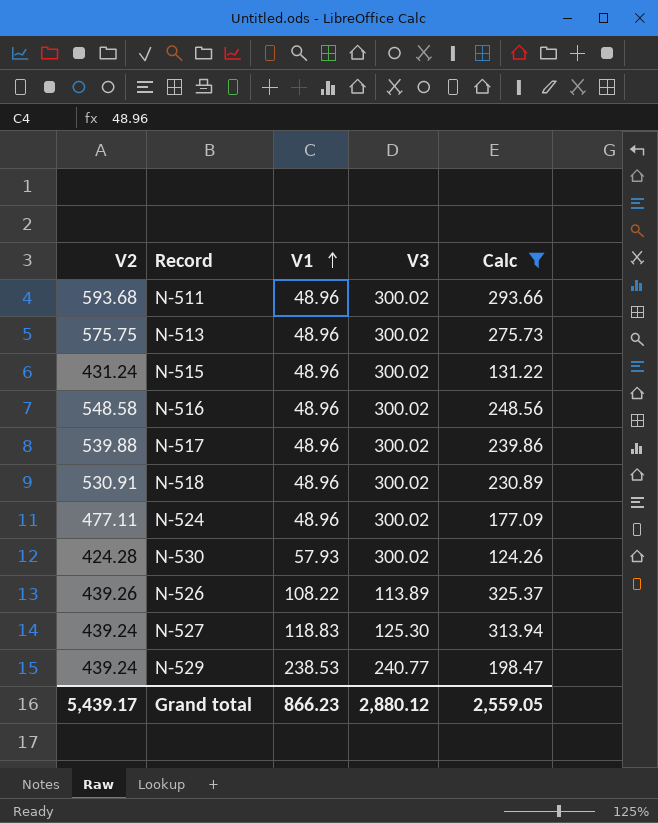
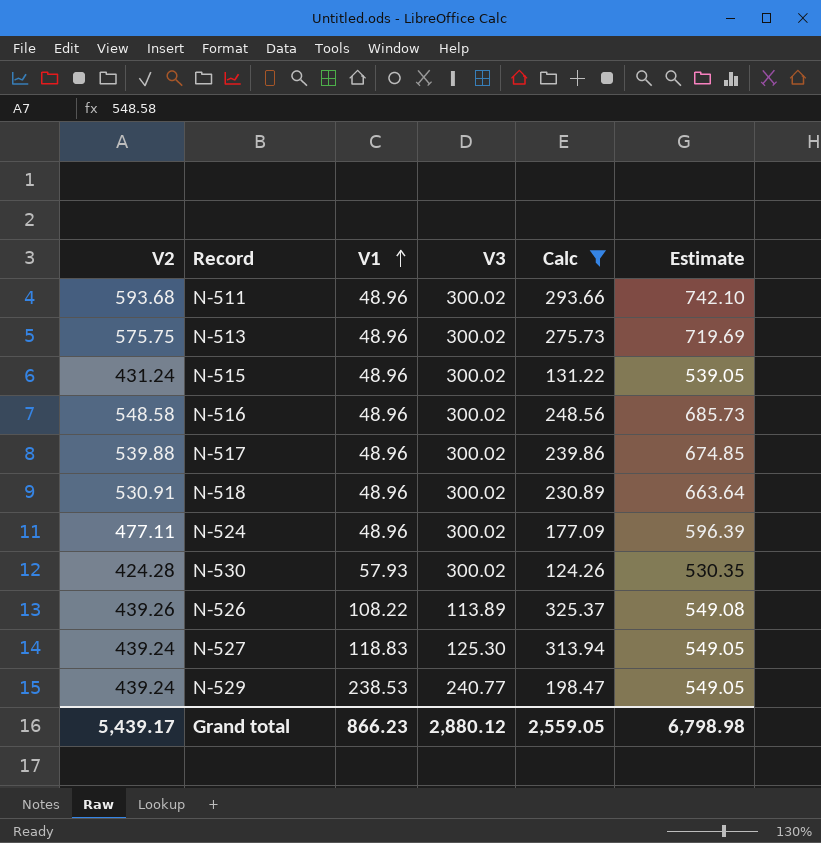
column Estimate | formula: none -> [V2] * 1.25

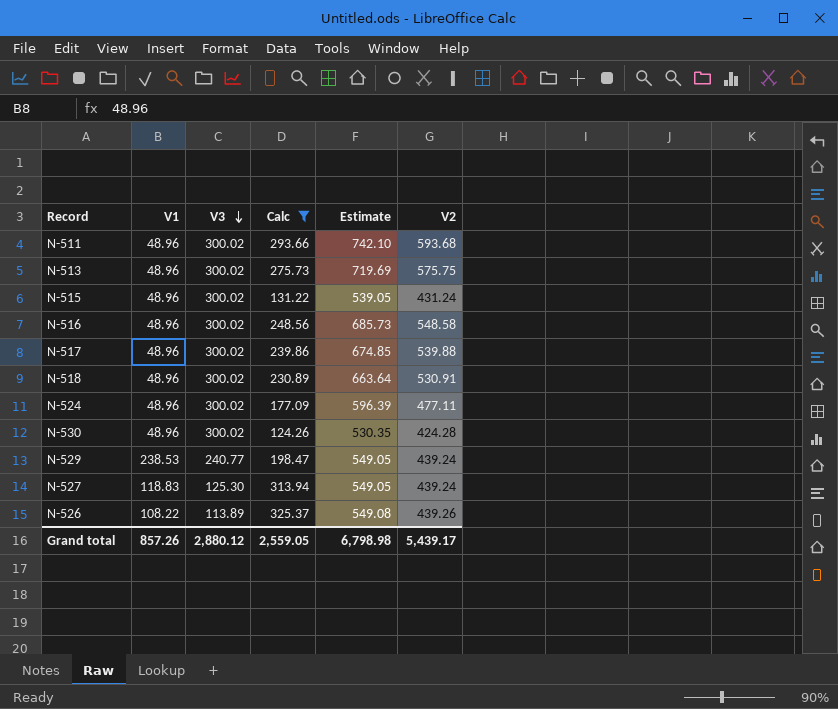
row order: V1 ascending -> V3 descending
column V2 | position: 1 -> 6
N-530 | V1: 57.93 -> 48.96
Grand total | V1: 866.23 -> 857.26

